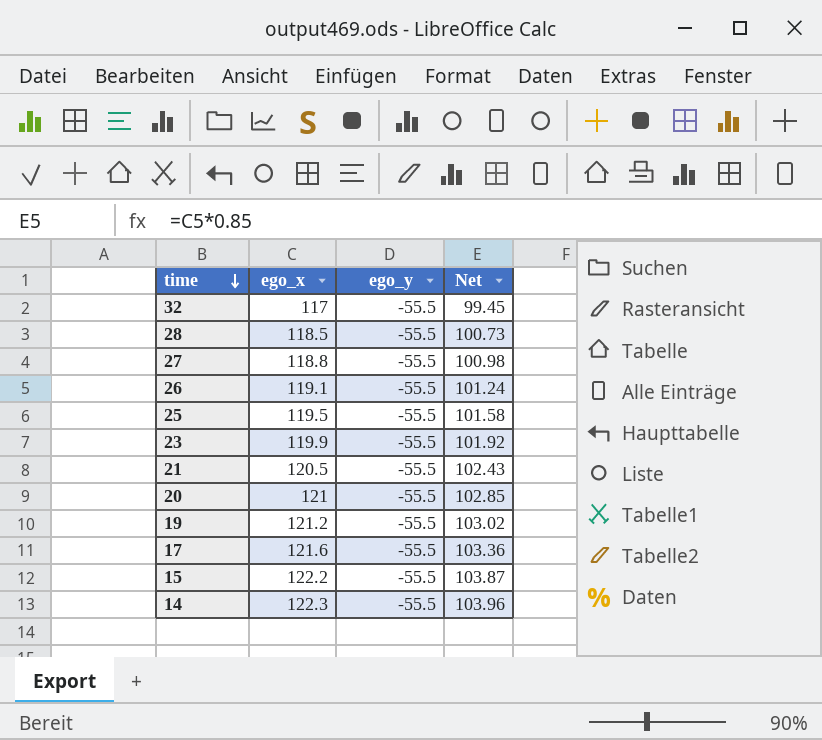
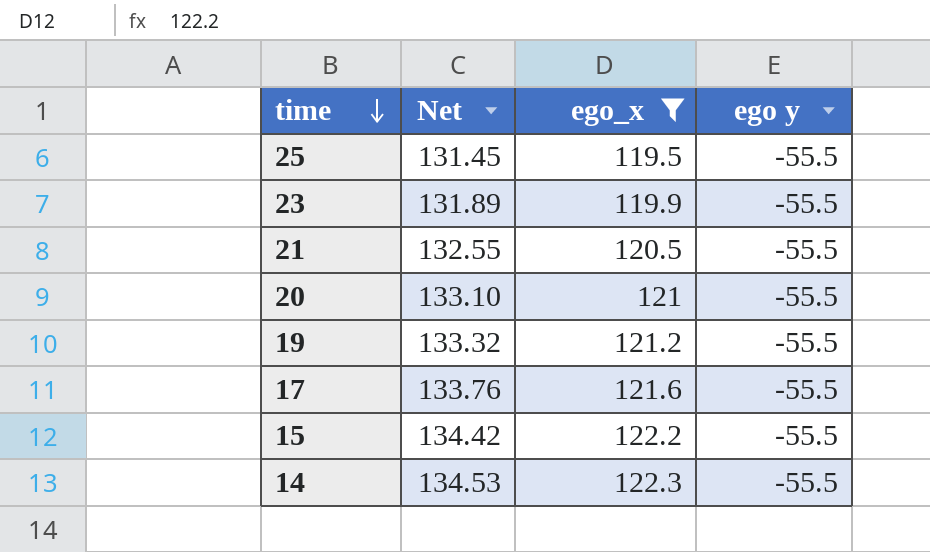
filter: none -> ego_x >= 119.5
column Net | formula: [ego_x] * 0.85 -> [ego_x] * 1.1
column Net | position: 4 -> 2
column name: ego_y -> ego y

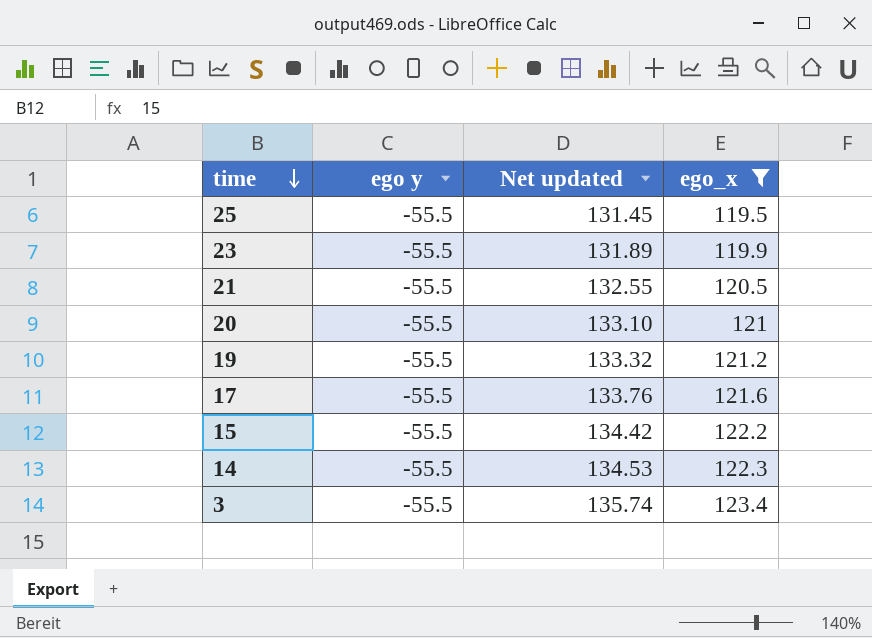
column ego y | position: 4 -> 2
column name: Net -> Net updated
row 3: none -> -55.5 | 135.74 | 123.4

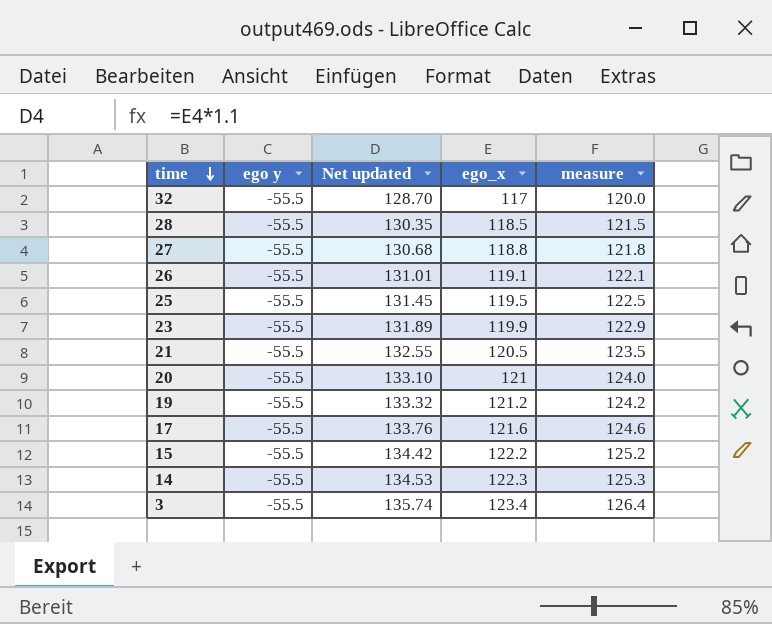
filter: ego_x >= 119.5 -> none
column measure | formula: none -> [ego_x] + 3

